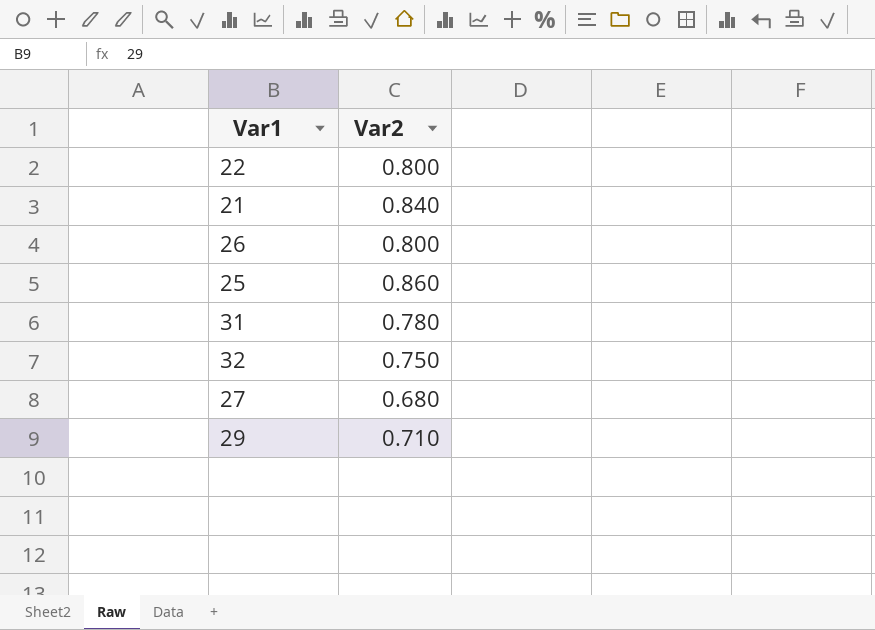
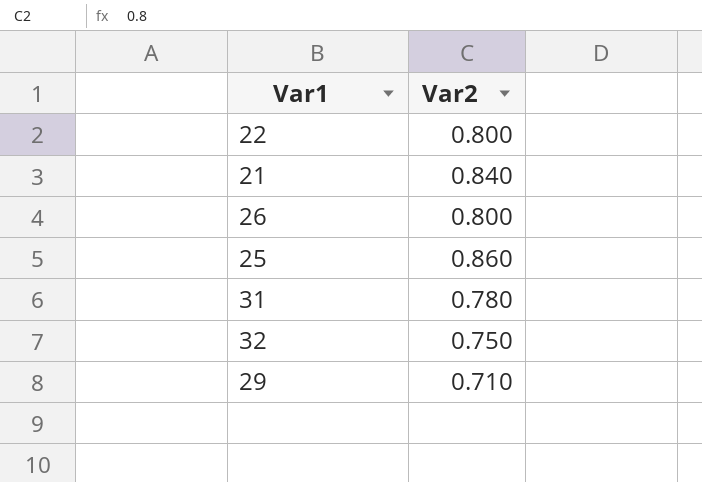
row 27: 0.680 -> none

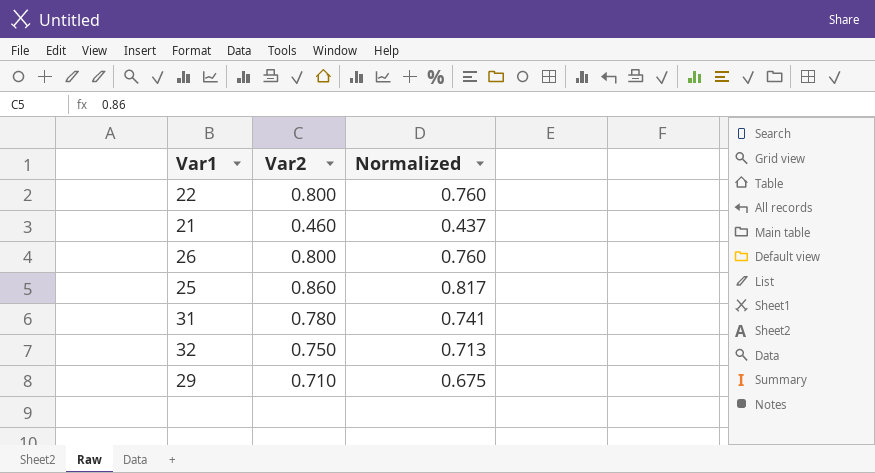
column Normalized | formula: none -> [Var2] * 0.95
21 | Var2: 0.840 -> 0.460

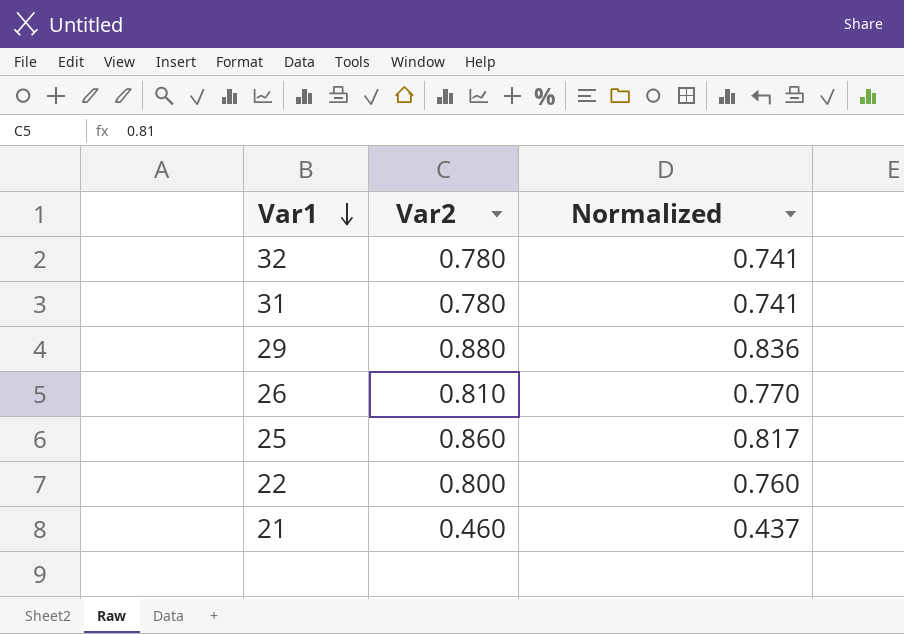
row order: none -> Var1 descending
32 | Var2: 0.750 -> 0.780
32 | Normalized: 0.713 -> 0.741
29 | Var2: 0.710 -> 0.880
29 | Normalized: 0.675 -> 0.836
26 | Var2: 0.800 -> 0.810
26 | Normalized: 0.760 -> 0.770

